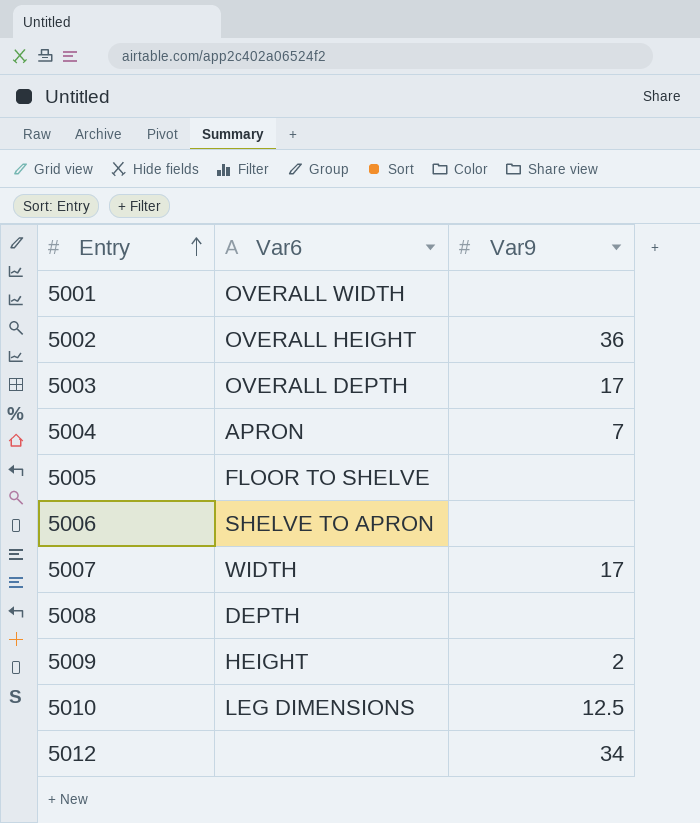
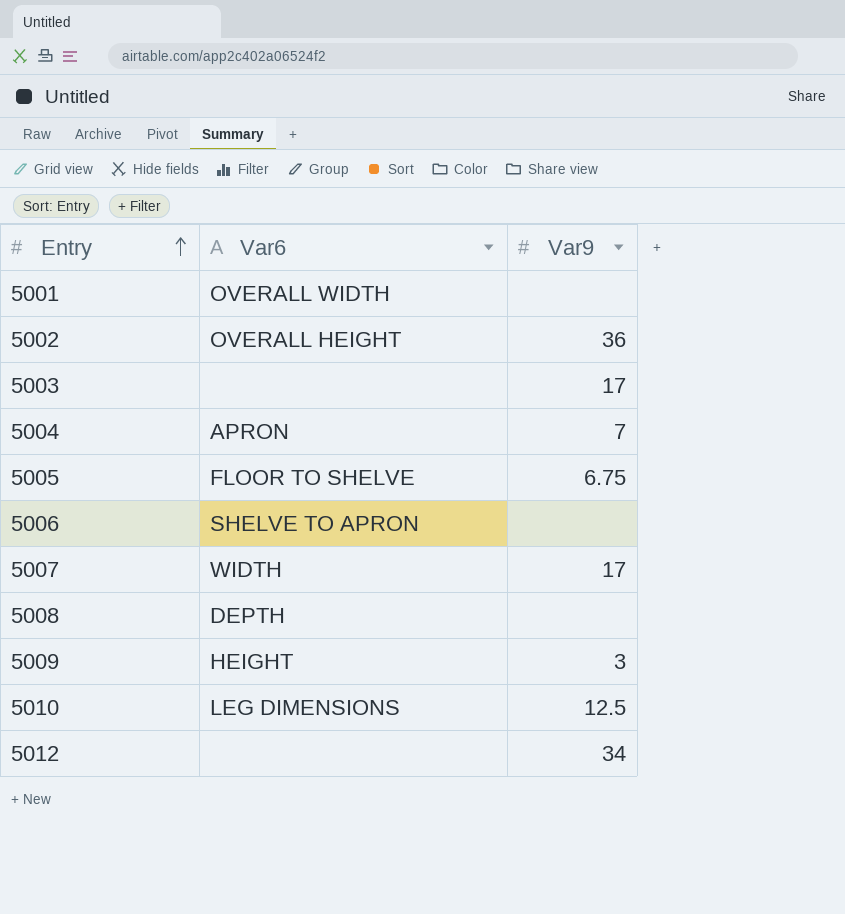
5003 | Var6: OVERALL DEPTH -> none
5005 | Var9: none -> 6.75
5009 | Var9: 2 -> 3

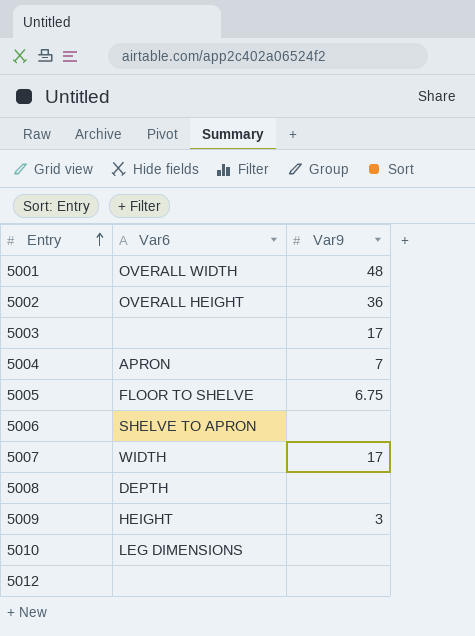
5001 | Var9: none -> 48
5010 | Var9: 12.5 -> none
5012 | Var9: 34 -> none

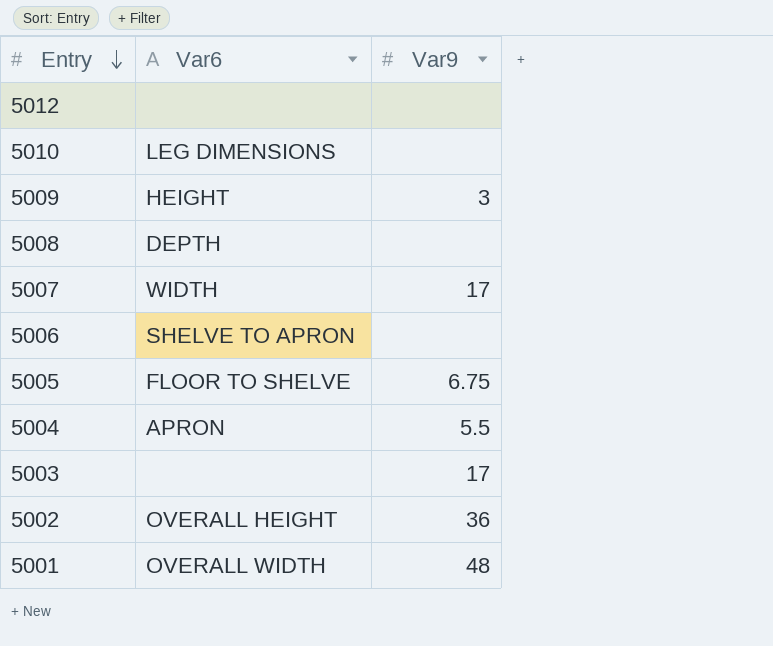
row order: Entry ascending -> Entry descending
5004 | Var9: 7 -> 5.5

